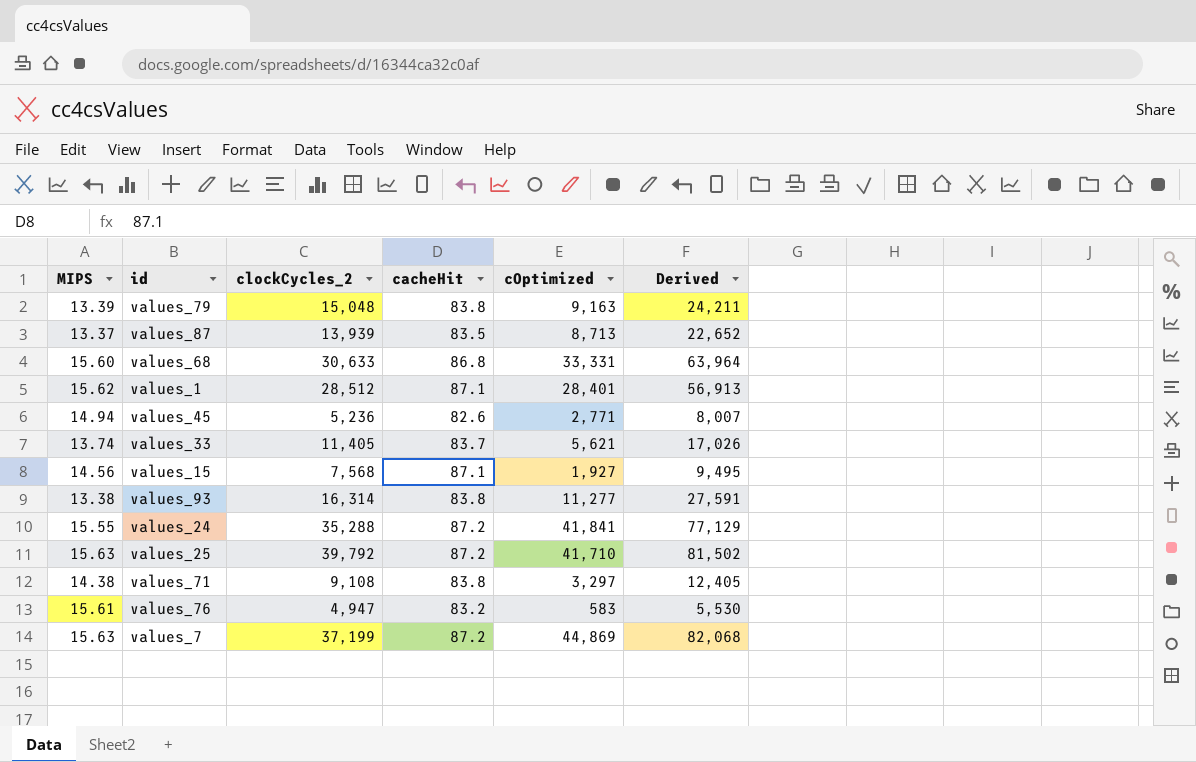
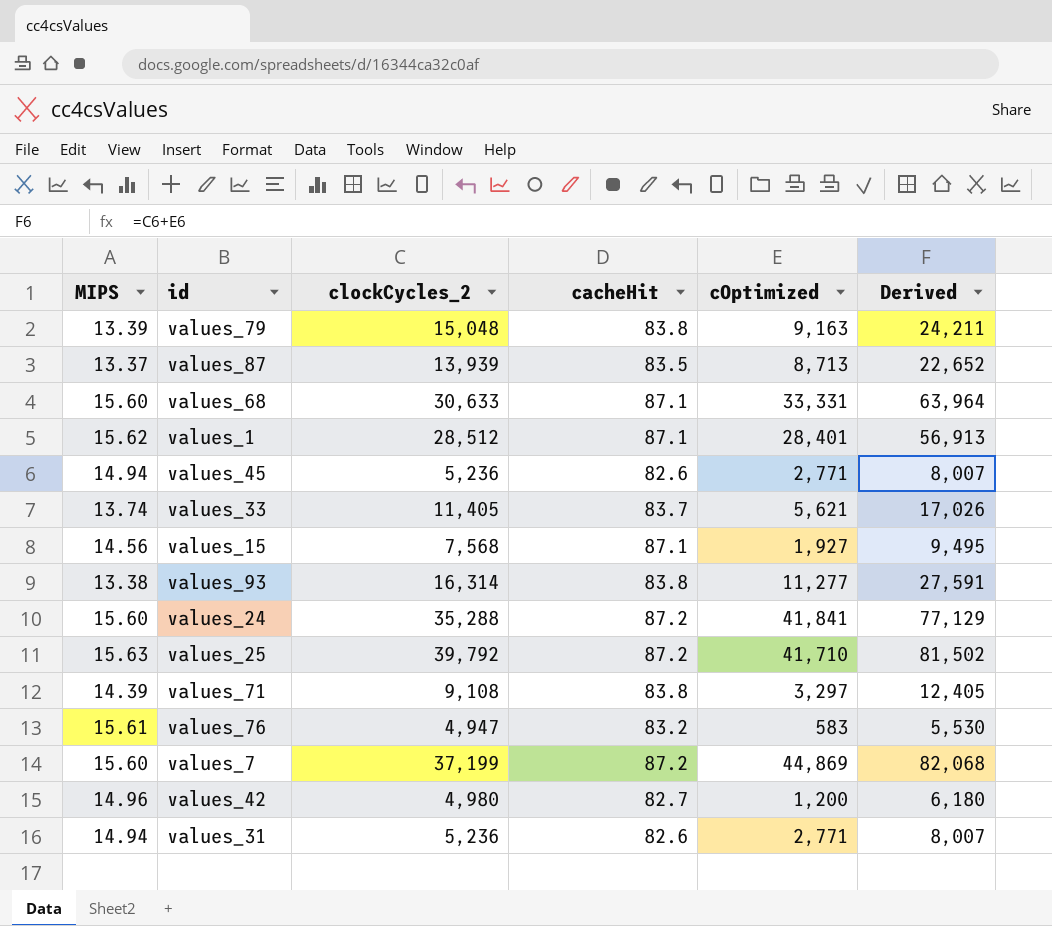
values_68 | cacheHit: 86.8 -> 87.1
values_24 | MIPS: 15.55 -> 15.60
values_71 | MIPS: 14.38 -> 14.39
values_7 | MIPS: 15.63 -> 15.60
row values_42: none -> 14.96 | 4,980 | 82.7 | 1,200 | 6,180
row values_31: none -> 14.94 | 5,236 | 82.6 | 2,771 | 8,007

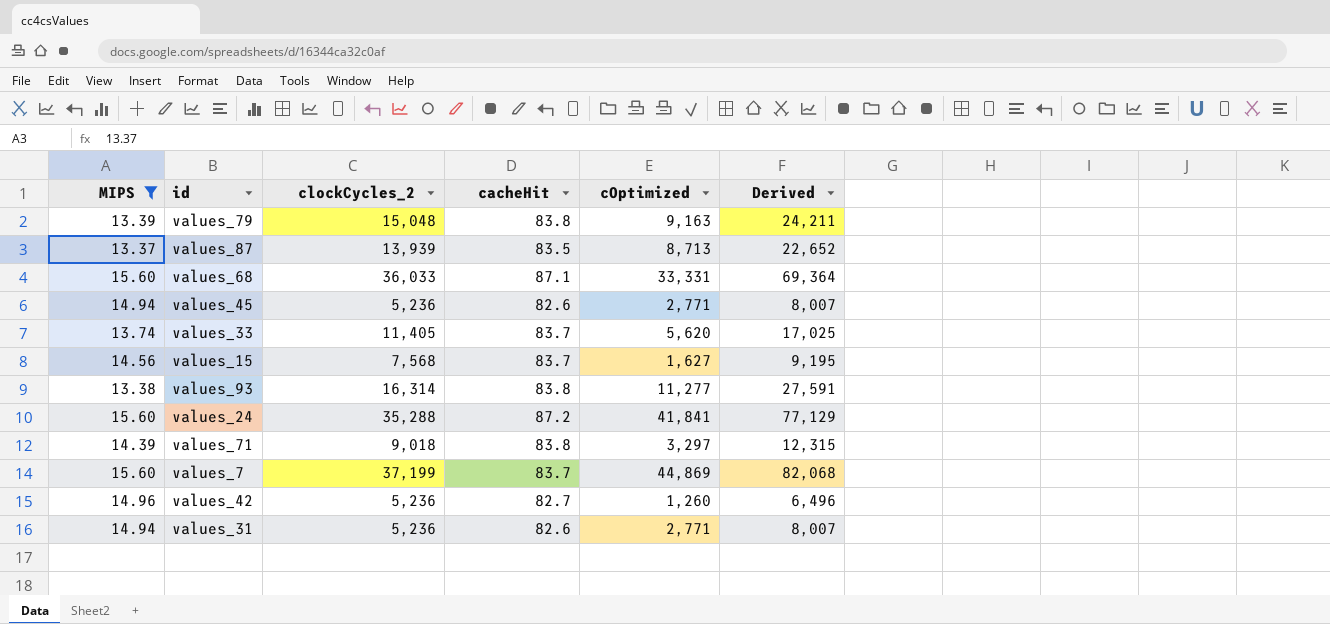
filter: none -> MIPS <= 15.60
values_68 | clockCycles_2: 30,633 -> 36,033
values_68 | Derived: 63,964 -> 69,364
values_33 | cOptimized: 5,621 -> 5,620
values_33 | Derived: 17,026 -> 17,025
values_15 | cacheHit: 87.1 -> 83.7
values_15 | cOptimized: 1,927 -> 1,627
values_15 | Derived: 9,495 -> 9,195
values_71 | clockCycles_2: 9,108 -> 9,018
values_71 | Derived: 12,405 -> 12,315
values_7 | cacheHit: 87.2 -> 83.7
values_42 | clockCycles_2: 4,980 -> 5,236
values_42 | cOptimized: 1,200 -> 1,260
values_42 | Derived: 6,180 -> 6,496

